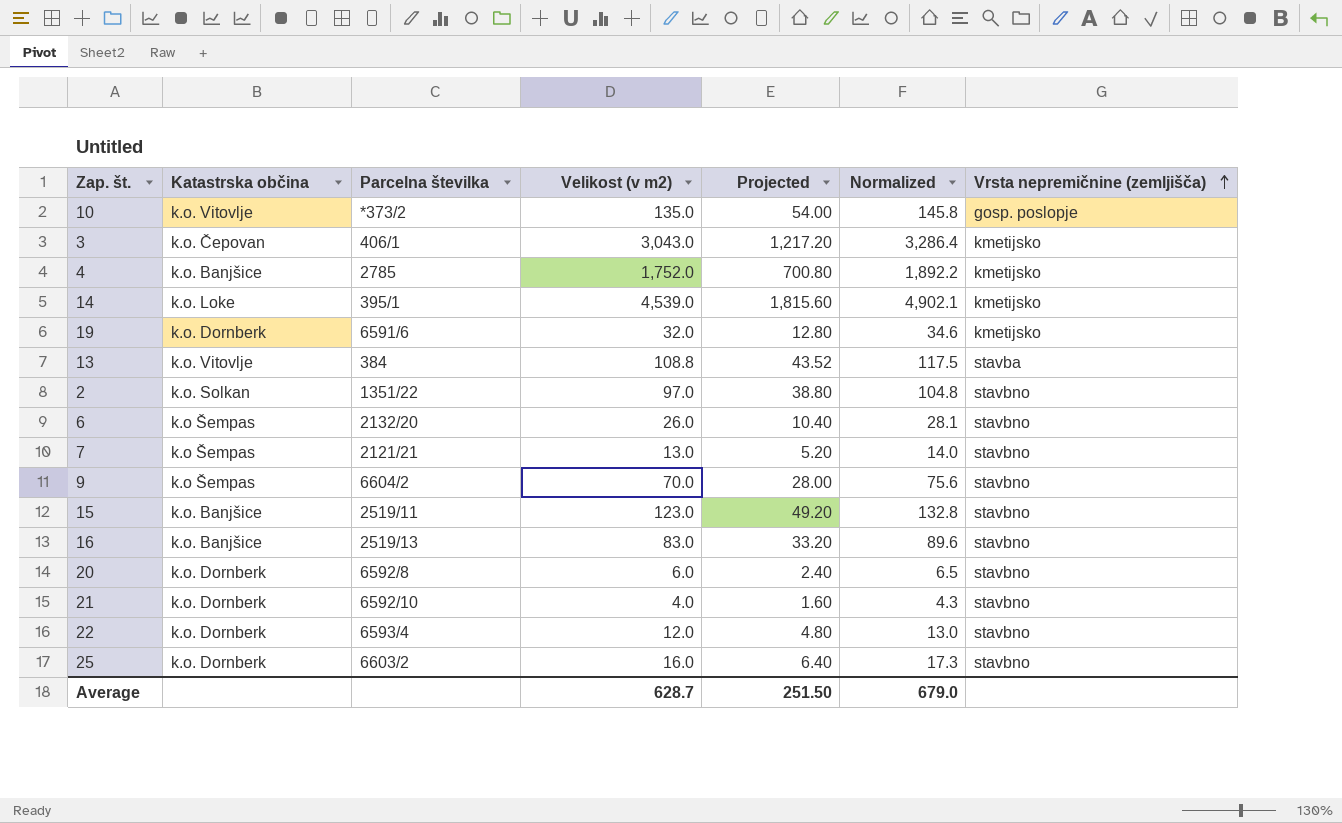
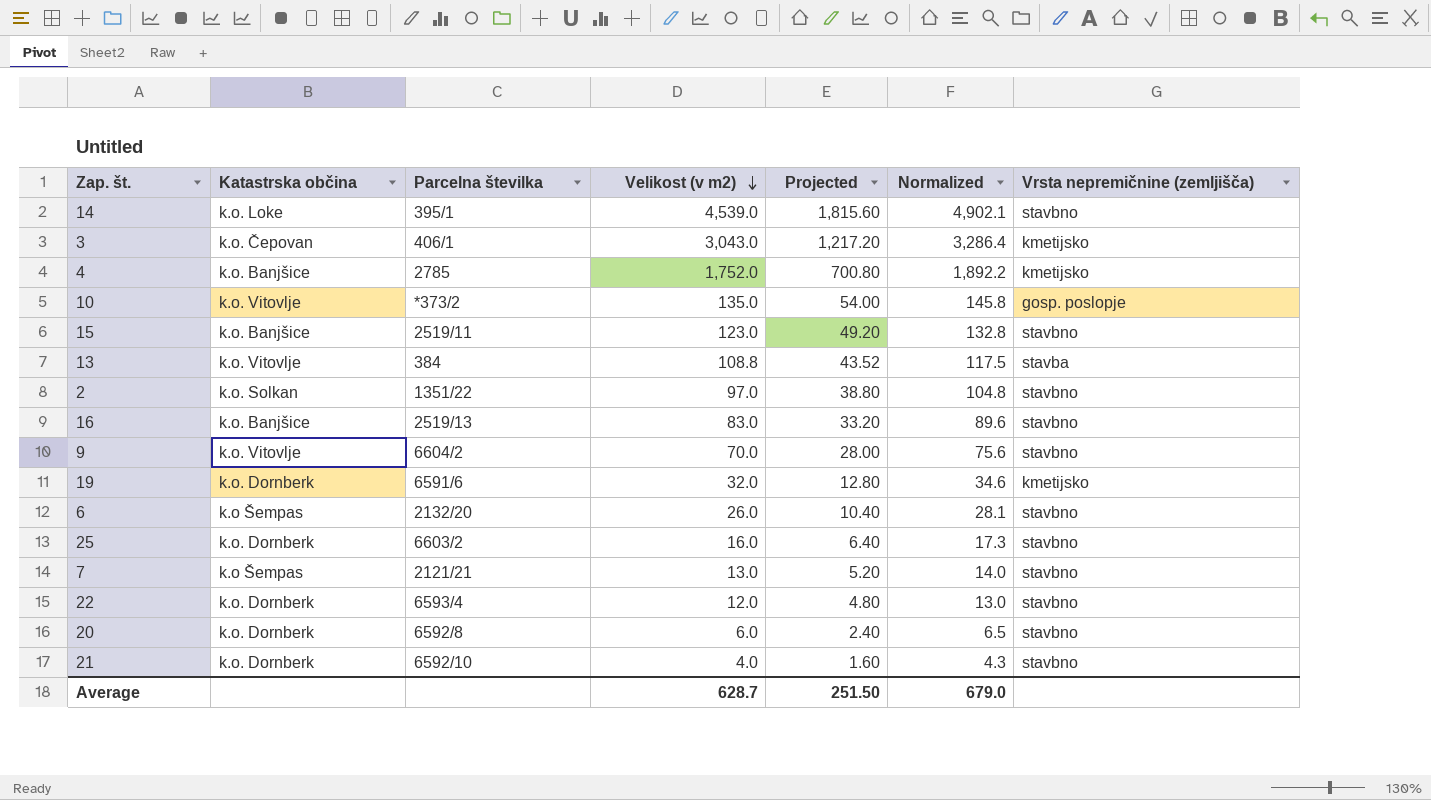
row order: Vrsta nepremičnine (zemljišča) ascending -> Velikost (v m2) descending
14 | Vrsta nepremičnine (zemljišča): kmetijsko -> stavbno
9 | Katastrska občina: k.o Šempas -> k.o. Vitovlje

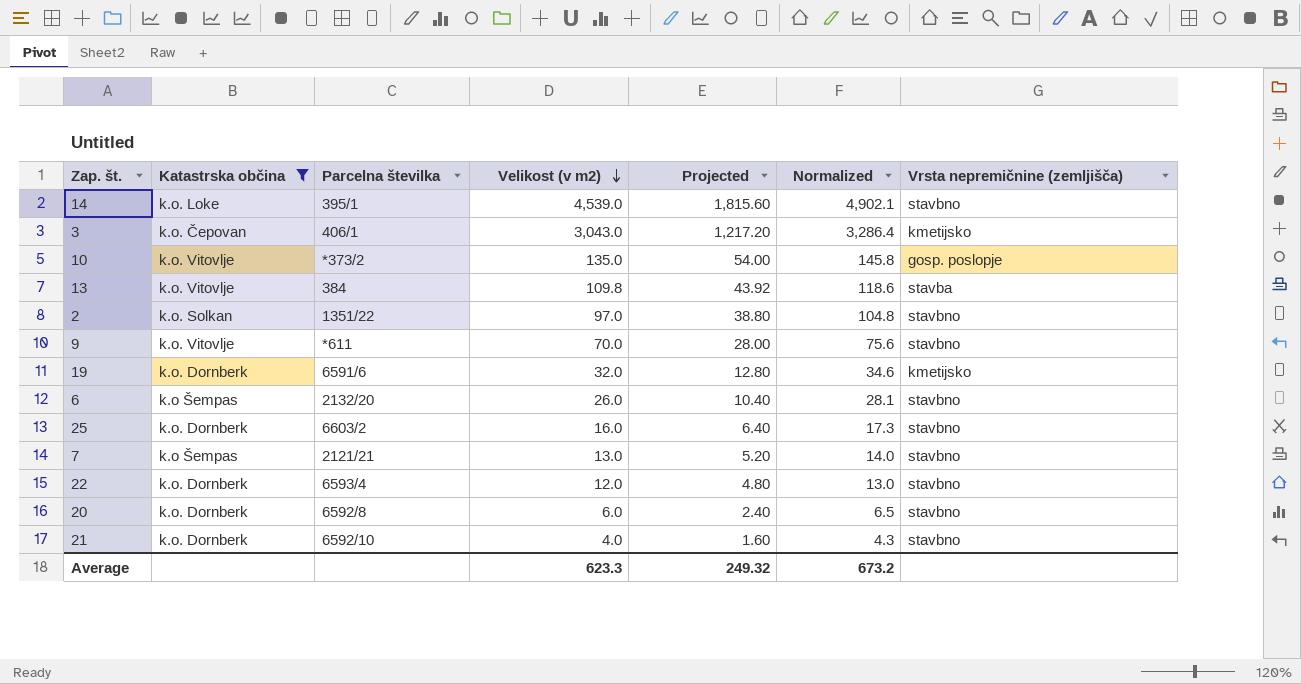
filter: none -> Katastrska občina != k.o. Banjšice
13 | Velikost (v m2): 108.8 -> 109.8
13 | Projected: 43.52 -> 43.92
13 | Normalized: 117.5 -> 118.6
9 | Parcelna številka: 6604/2 -> *611
Average | Velikost (v m2): 628.7 -> 623.3
Average | Projected: 251.50 -> 249.32
Average | Normalized: 679.0 -> 673.2

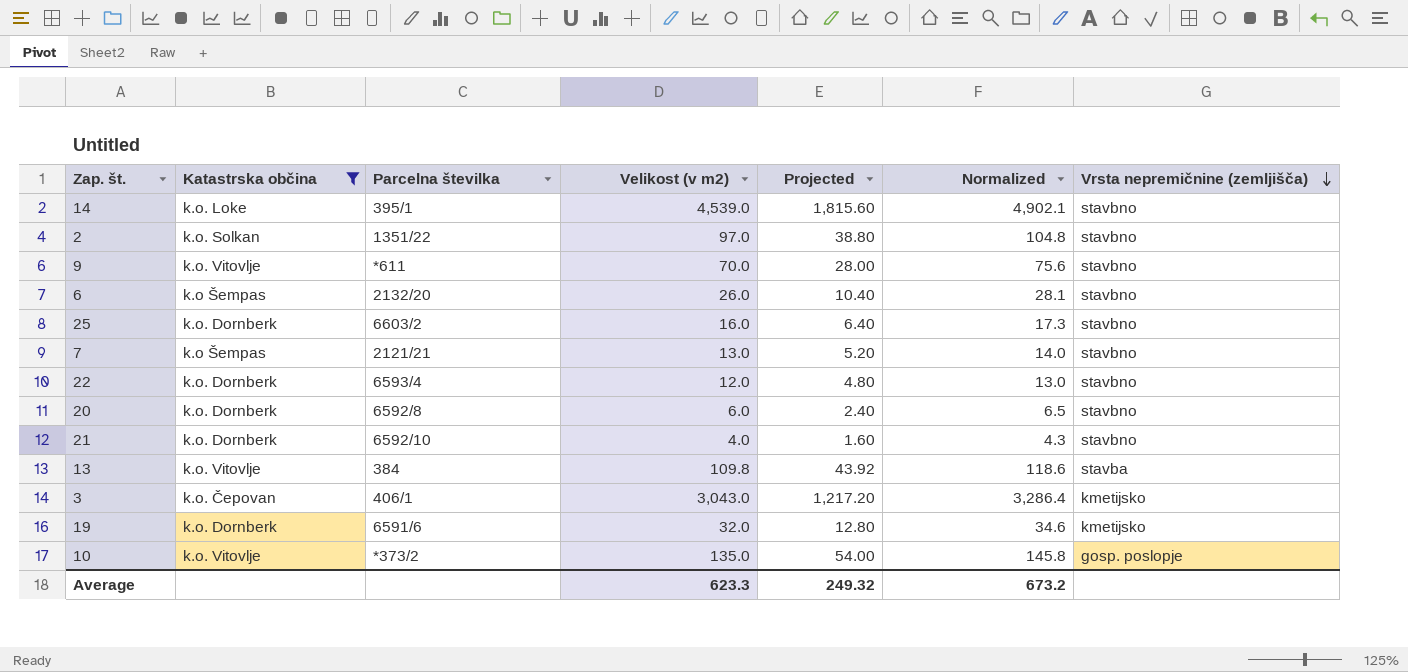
row order: Velikost (v m2) descending -> Vrsta nepremičnine (zemljišča) descending

